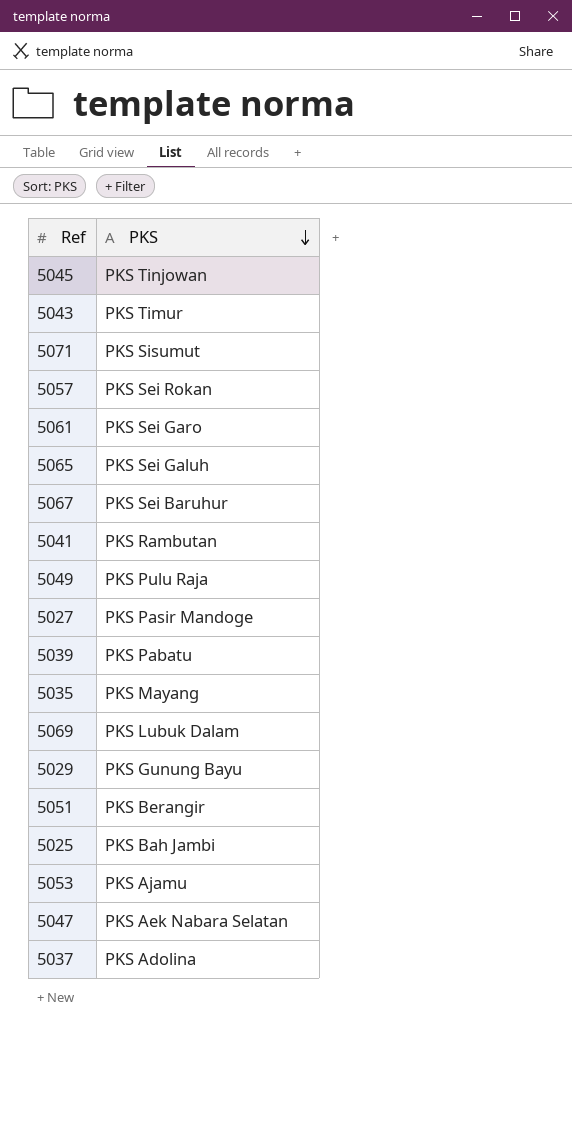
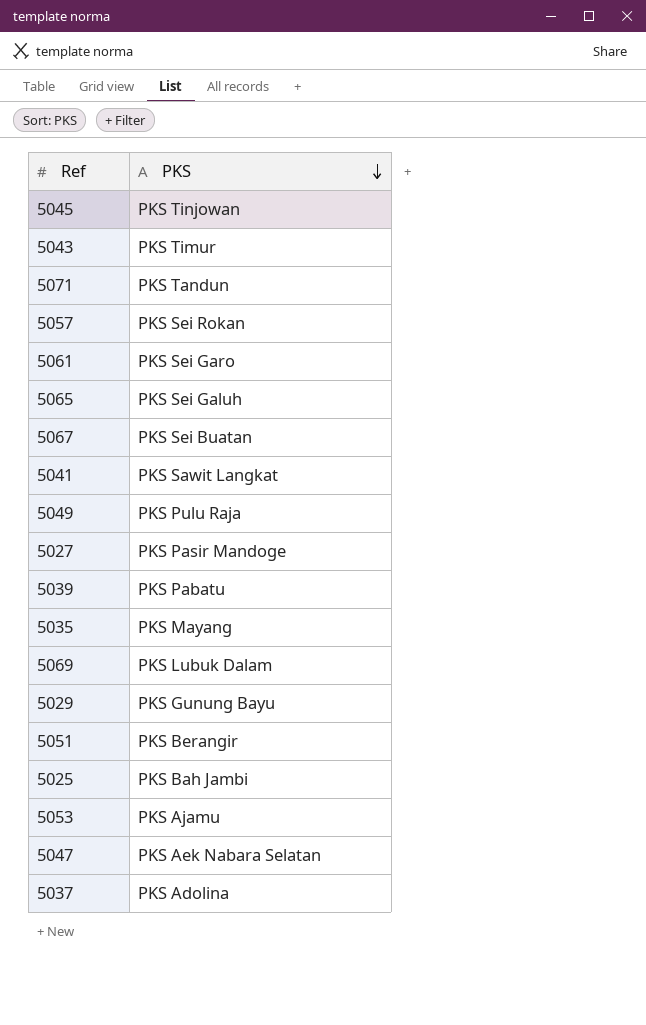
5071 | PKS: PKS Sisumut -> PKS Tandun
5067 | PKS: PKS Sei Baruhur -> PKS Sei Buatan
5041 | PKS: PKS Rambutan -> PKS Sawit Langkat

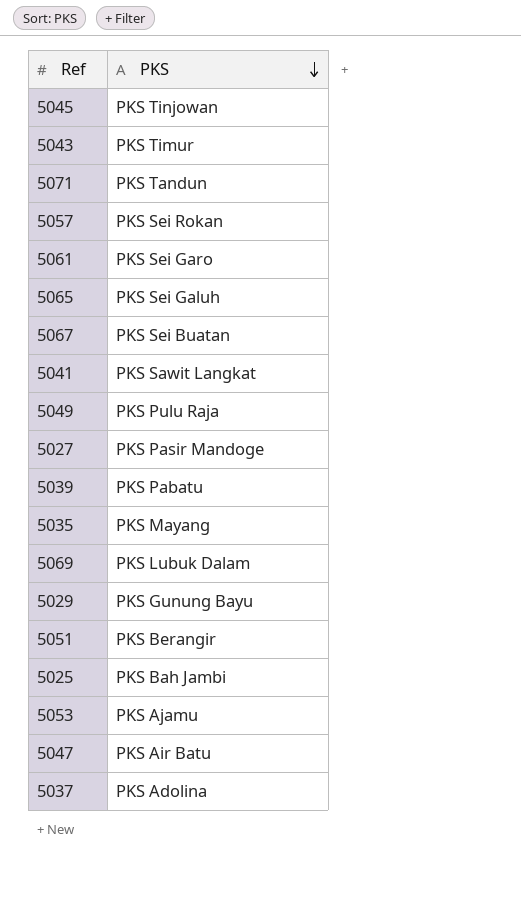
5047 | PKS: PKS Aek Nabara Selatan -> PKS Air Batu

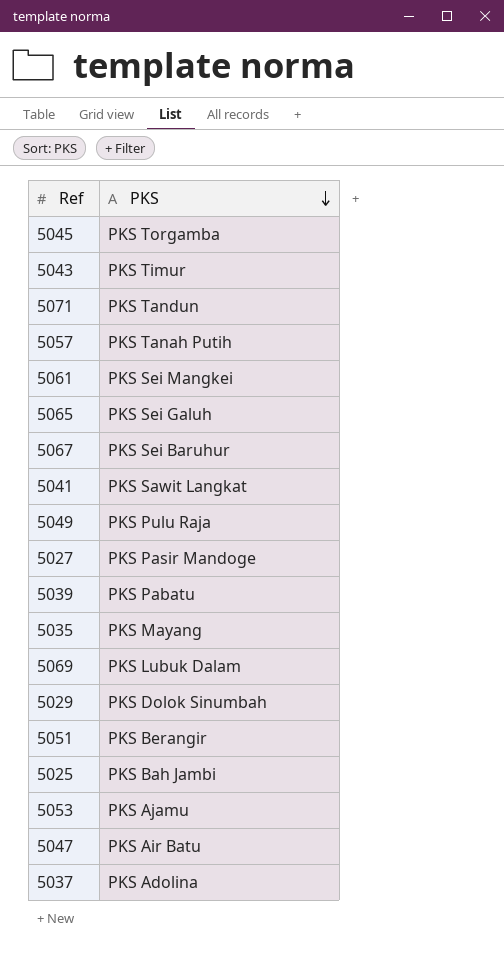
5045 | PKS: PKS Tinjowan -> PKS Torgamba
5057 | PKS: PKS Sei Rokan -> PKS Tanah Putih
5061 | PKS: PKS Sei Garo -> PKS Sei Mangkei
5067 | PKS: PKS Sei Buatan -> PKS Sei Baruhur
5029 | PKS: PKS Gunung Bayu -> PKS Dolok Sinumbah

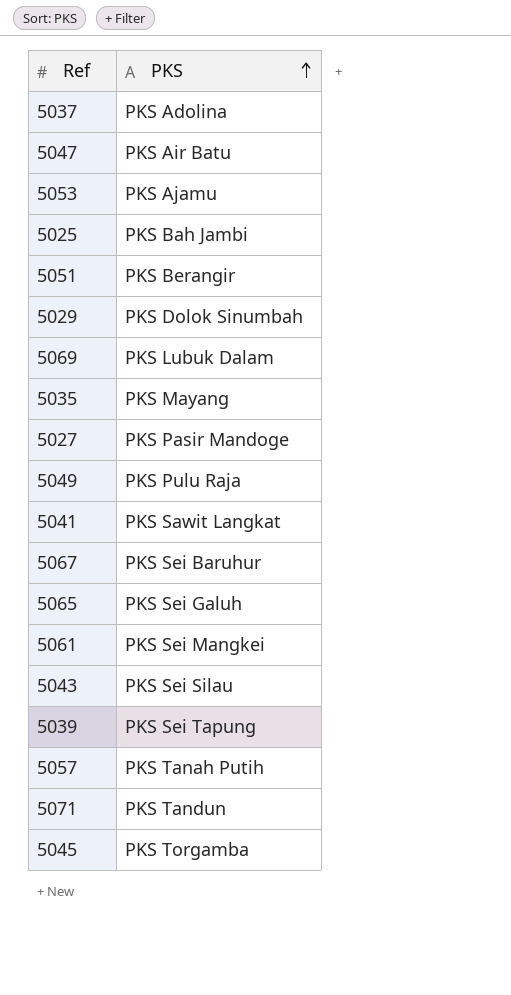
row order: PKS descending -> PKS ascending
5043 | PKS: PKS Timur -> PKS Sei Silau
5039 | PKS: PKS Pabatu -> PKS Sei Tapung

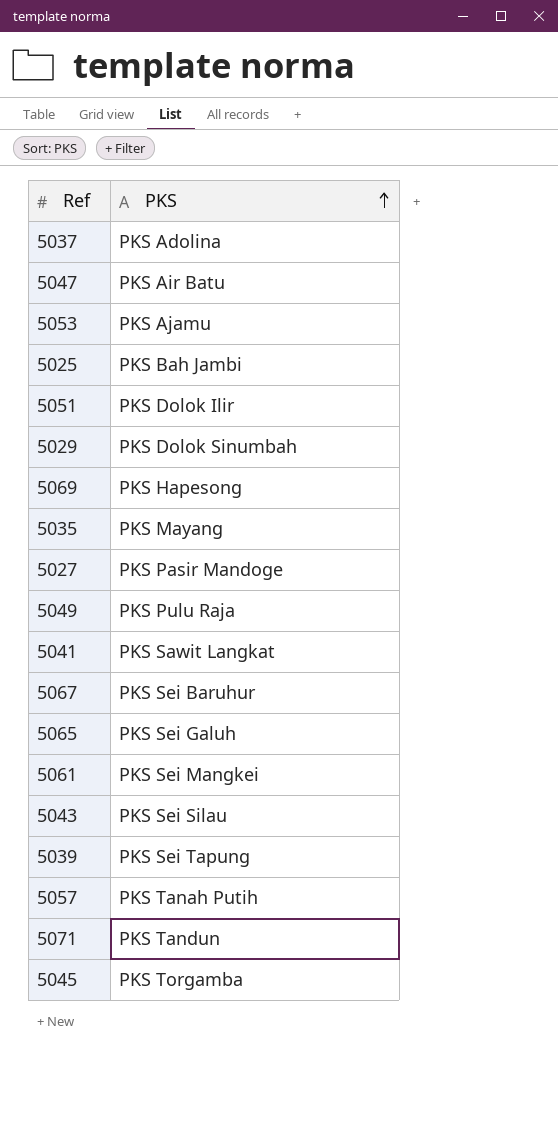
5051 | PKS: PKS Berangir -> PKS Dolok Ilir
5069 | PKS: PKS Lubuk Dalam -> PKS Hapesong

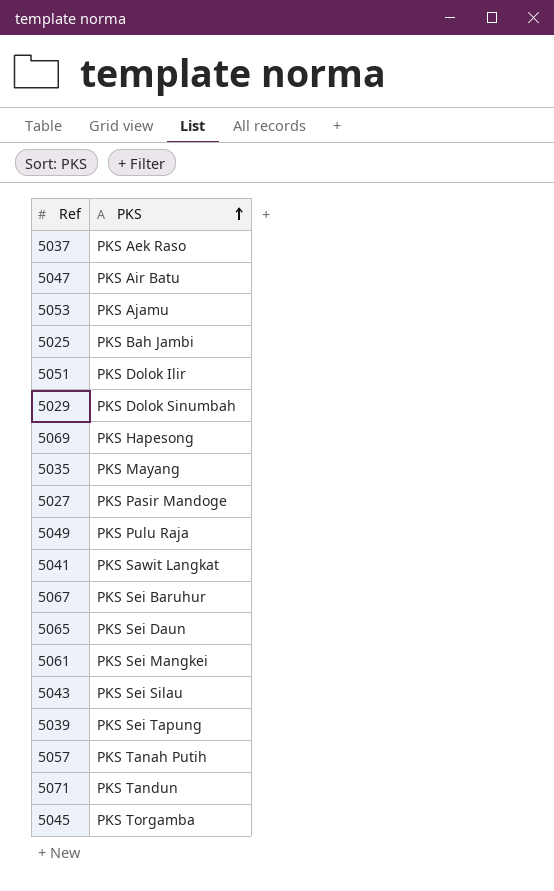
5037 | PKS: PKS Adolina -> PKS Aek Raso
5065 | PKS: PKS Sei Galuh -> PKS Sei Daun

